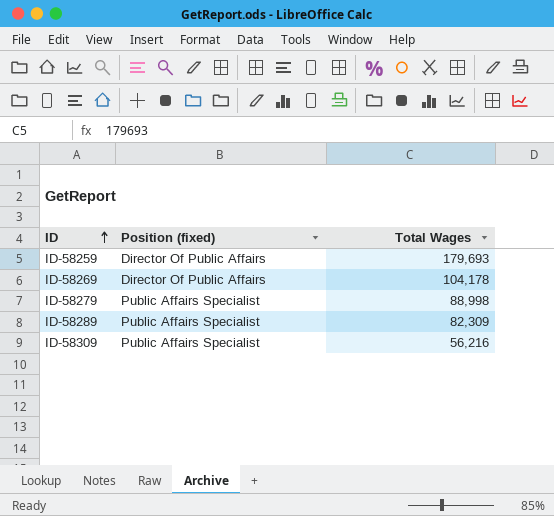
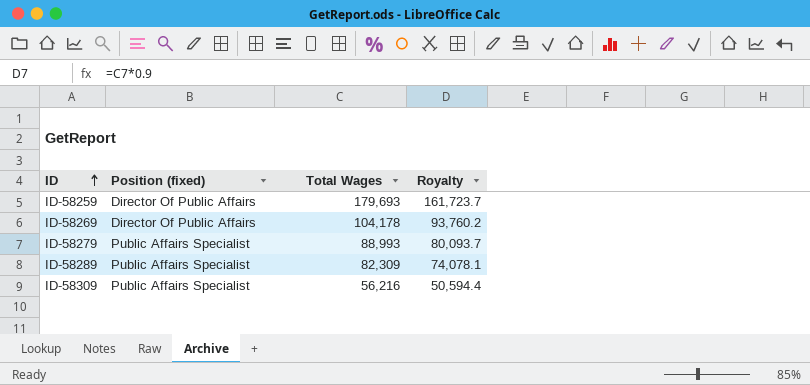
column Royalty | formula: none -> [Total Wages] * 0.9
ID-58279 | Total Wages: 88,998 -> 88,993

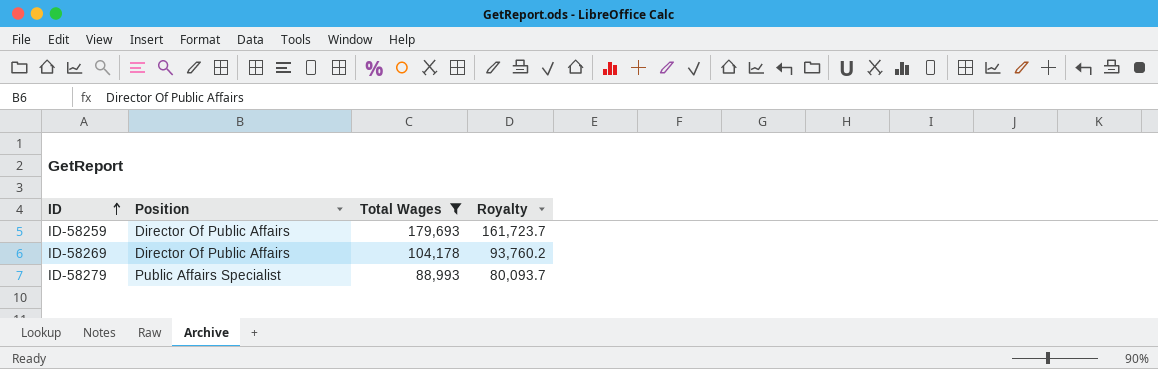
filter: none -> Total Wages >= 88,993
column name: Position (fixed) -> Position

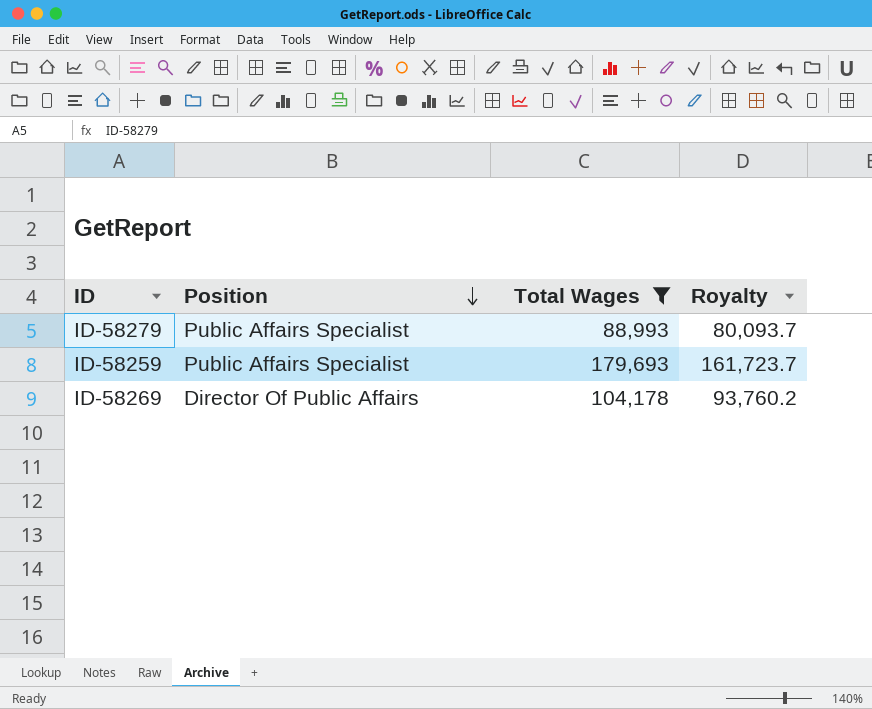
row order: ID ascending -> Position descending
ID-58259 | Position: Director Of Public Affairs -> Public Affairs Specialist

